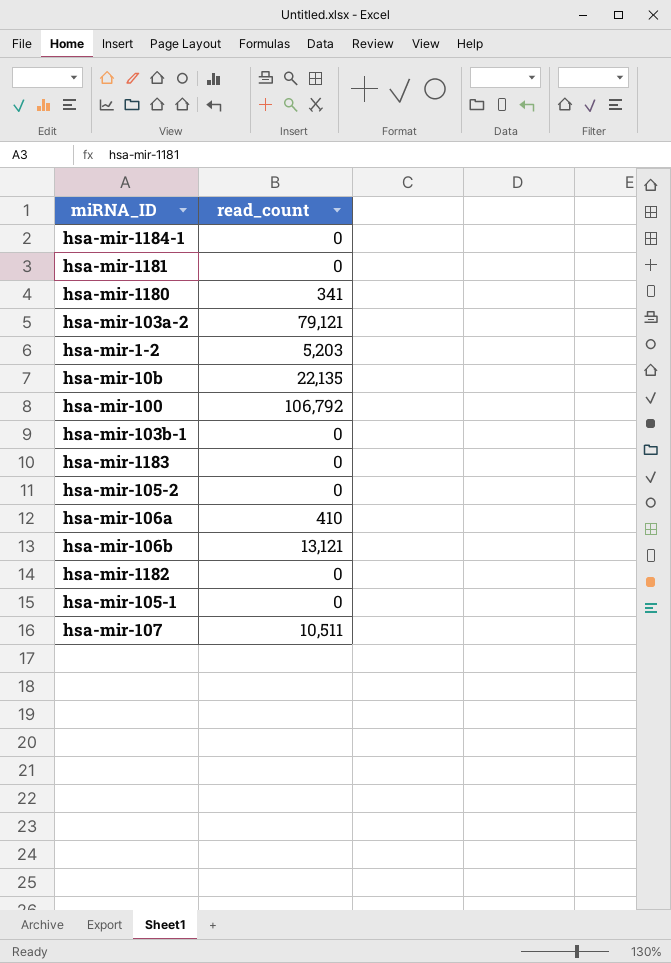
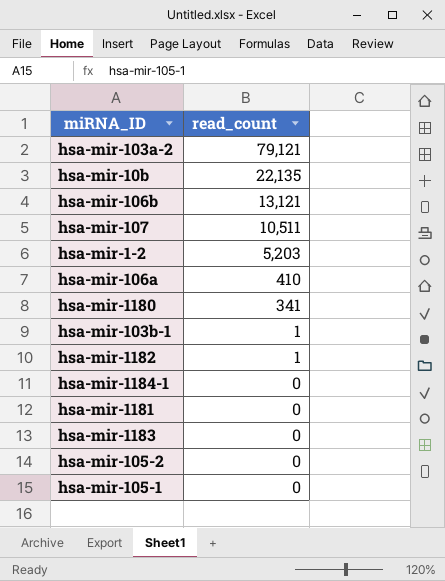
row order: none -> read_count descending
row hsa-mir-100: 106,792 -> none
hsa-mir-103b-1 | read_count: 0 -> 1
hsa-mir-1182 | read_count: 0 -> 1

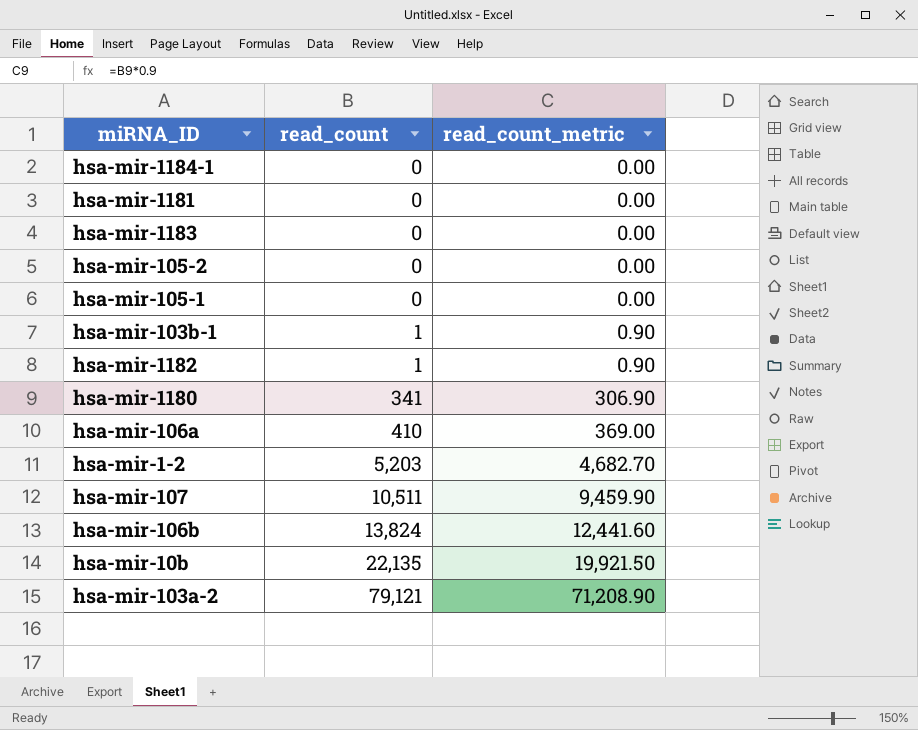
row order: read_count descending -> read_count ascending
column read_count_metric | formula: none -> [read_count] * 0.9
hsa-mir-106b | read_count: 13,121 -> 13,824

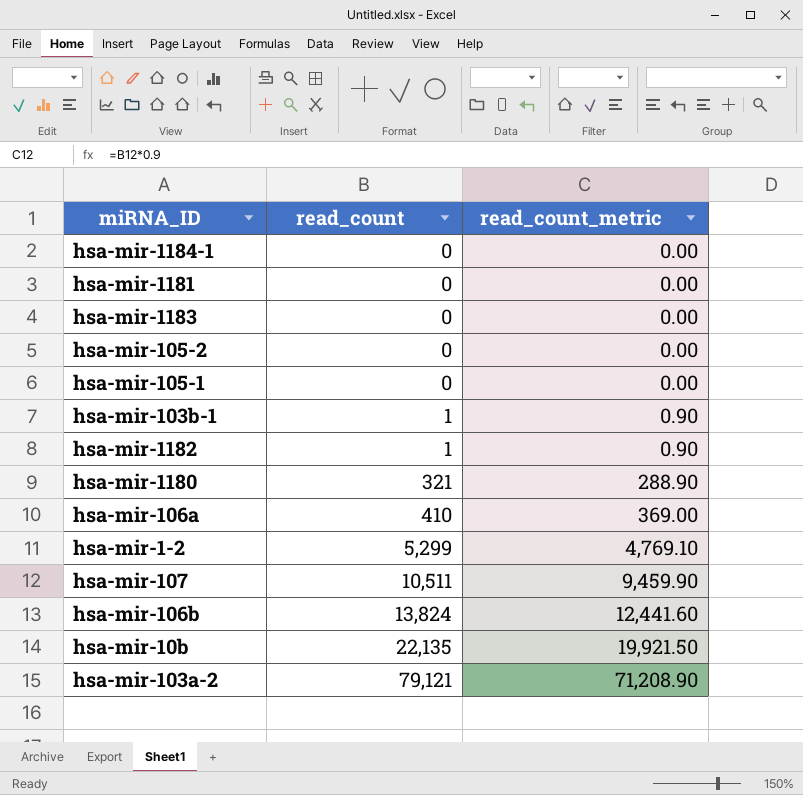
hsa-mir-1180 | read_count: 341 -> 321
hsa-mir-1180 | read_count_metric: 306.90 -> 288.90
hsa-mir-1-2 | read_count: 5,203 -> 5,299
hsa-mir-1-2 | read_count_metric: 4,682.70 -> 4,769.10

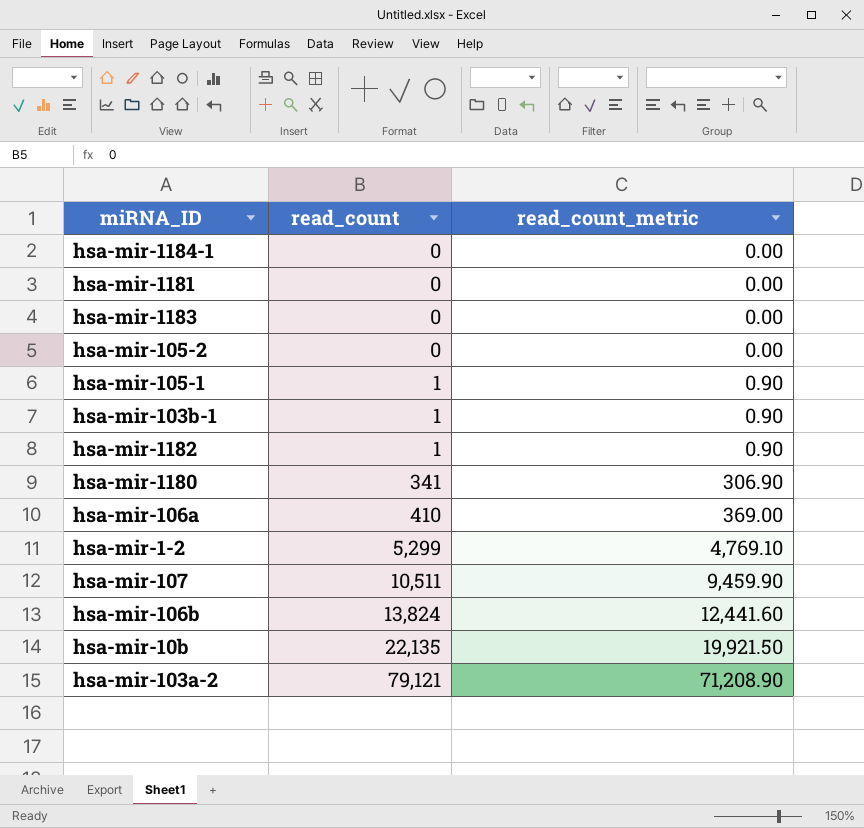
hsa-mir-105-1 | read_count: 0 -> 1
hsa-mir-105-1 | read_count_metric: 0.00 -> 0.90
hsa-mir-1180 | read_count: 321 -> 341
hsa-mir-1180 | read_count_metric: 288.90 -> 306.90

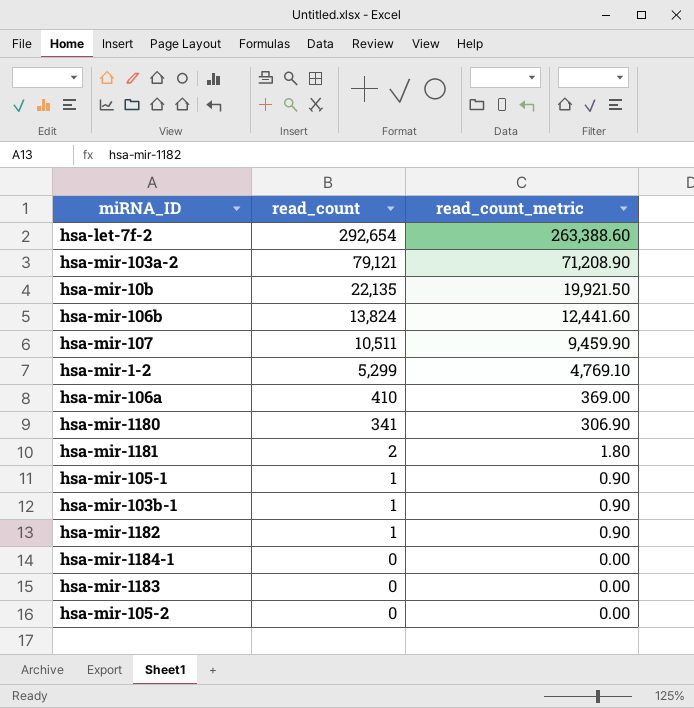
row order: read_count ascending -> read_count descending
row hsa-let-7f-2: none -> 292,654 | 263,388.60
hsa-mir-1181 | read_count: 0 -> 2
hsa-mir-1181 | read_count_metric: 0.00 -> 1.80

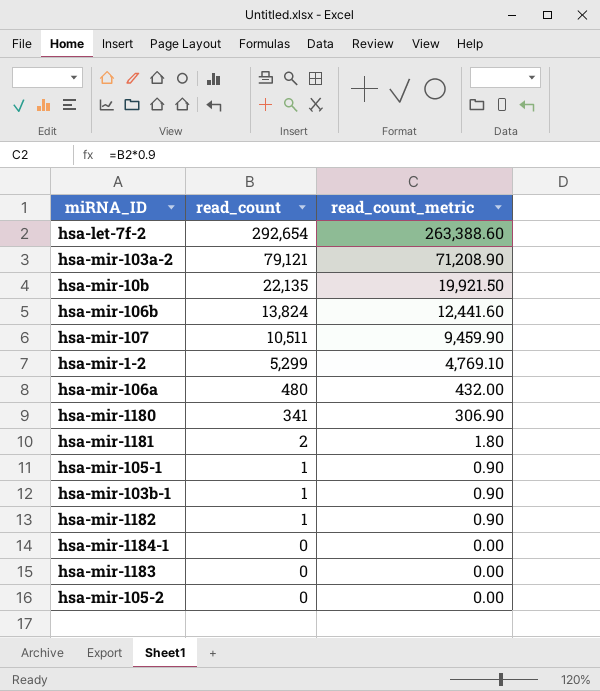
hsa-mir-106a | read_count: 410 -> 480
hsa-mir-106a | read_count_metric: 369.00 -> 432.00

